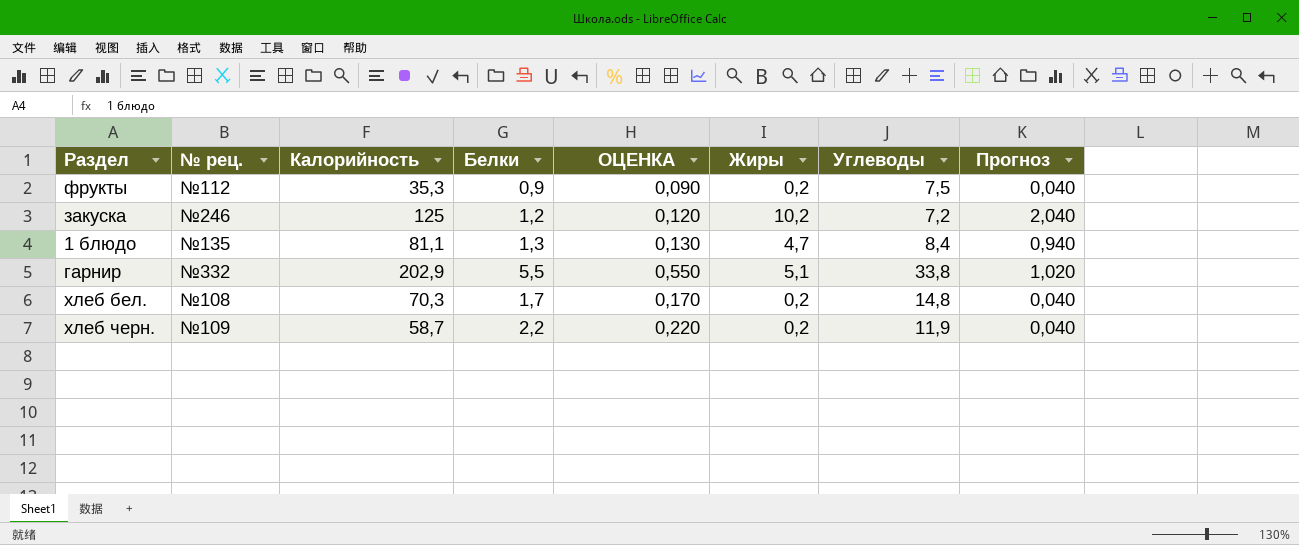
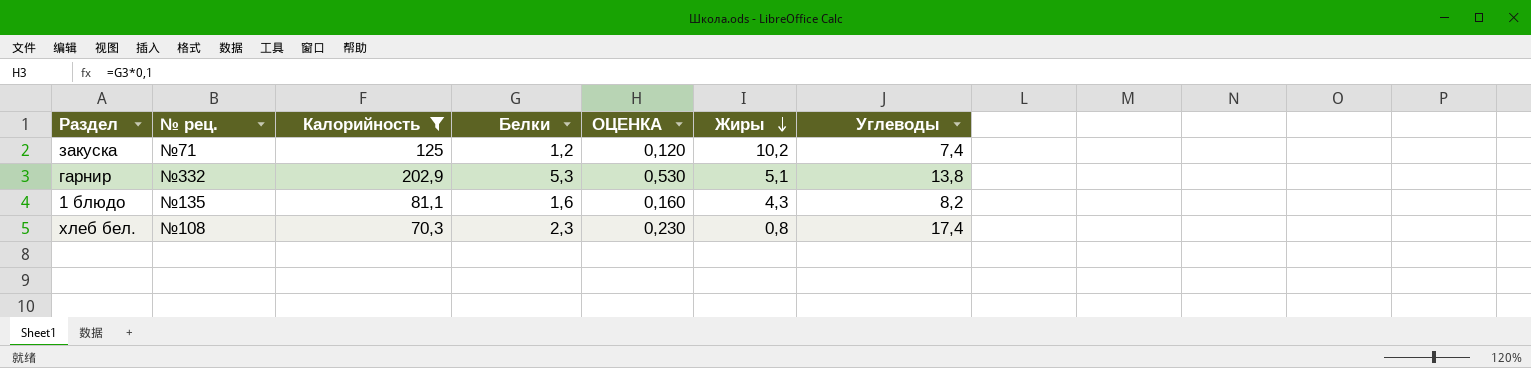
filter: none -> Калорийность >= 70,3
row order: none -> Жиры descending
column Прогноз | formula: [Жиры] * 0,2 -> none
закуска | № рец.: №246 -> №71
закуска | Углеводы: 7,2 -> 7,4
гарнир | Белки: 5,5 -> 5,3
гарнир | ОЦЕНКА: 0,550 -> 0,530
гарнир | Углеводы: 33,8 -> 13,8
1 блюдо | Белки: 1,3 -> 1,6
1 блюдо | ОЦЕНКА: 0,130 -> 0,160
1 блюдо | Жиры: 4,7 -> 4,3
1 блюдо | Углеводы: 8,4 -> 8,2
хлеб бел. | Белки: 1,7 -> 2,3
хлеб бел. | ОЦЕНКА: 0,170 -> 0,230
хлеб бел. | Жиры: 0,2 -> 0,8
хлеб бел. | Углеводы: 14,8 -> 17,4

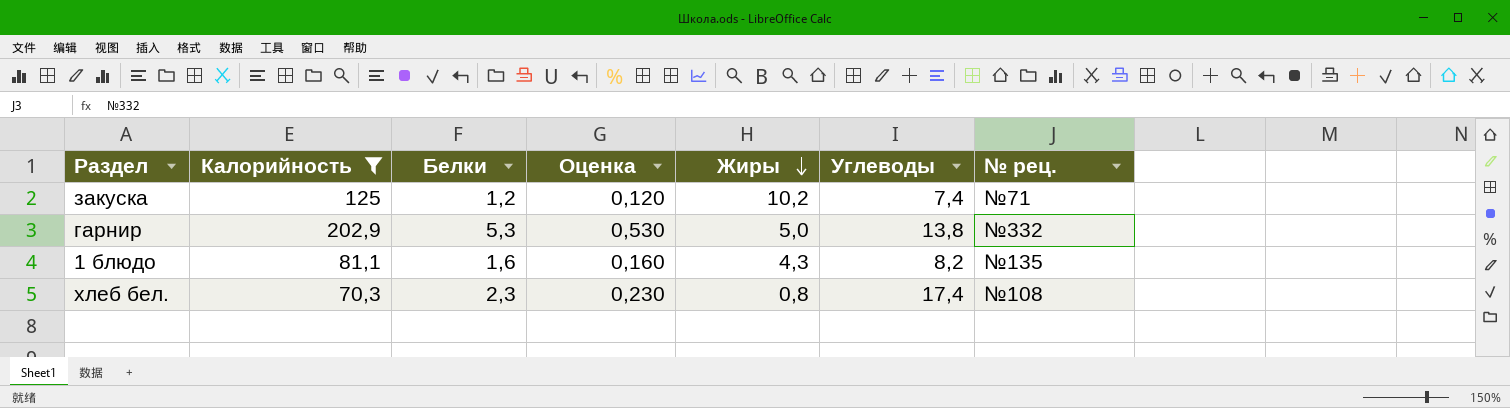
column name: ОЦЕНКА -> Оценка
column № рец. | position: 2 -> 7
гарнир | Жиры: 5,1 -> 5,0

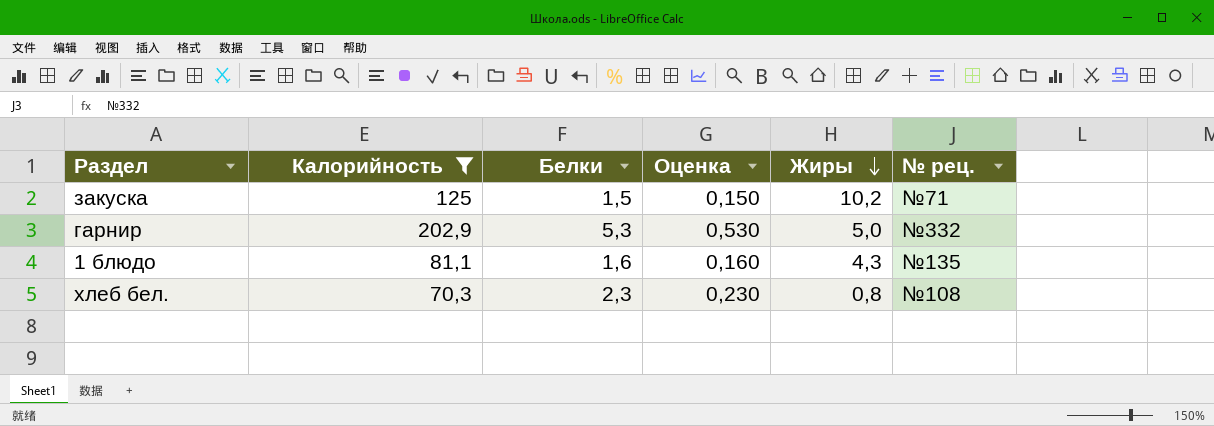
column Углеводы | position: 6 -> none
закуска | Белки: 1,2 -> 1,5
закуска | Оценка: 0,120 -> 0,150

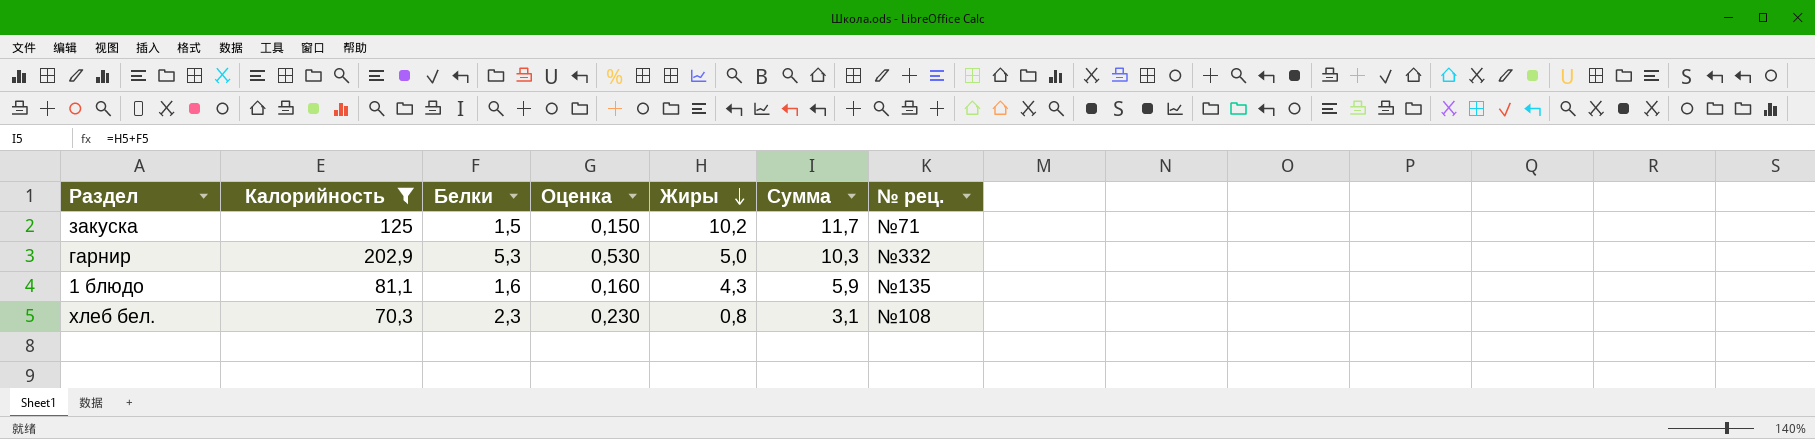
column Сумма | formula: none -> [Белки] + [Жиры]

